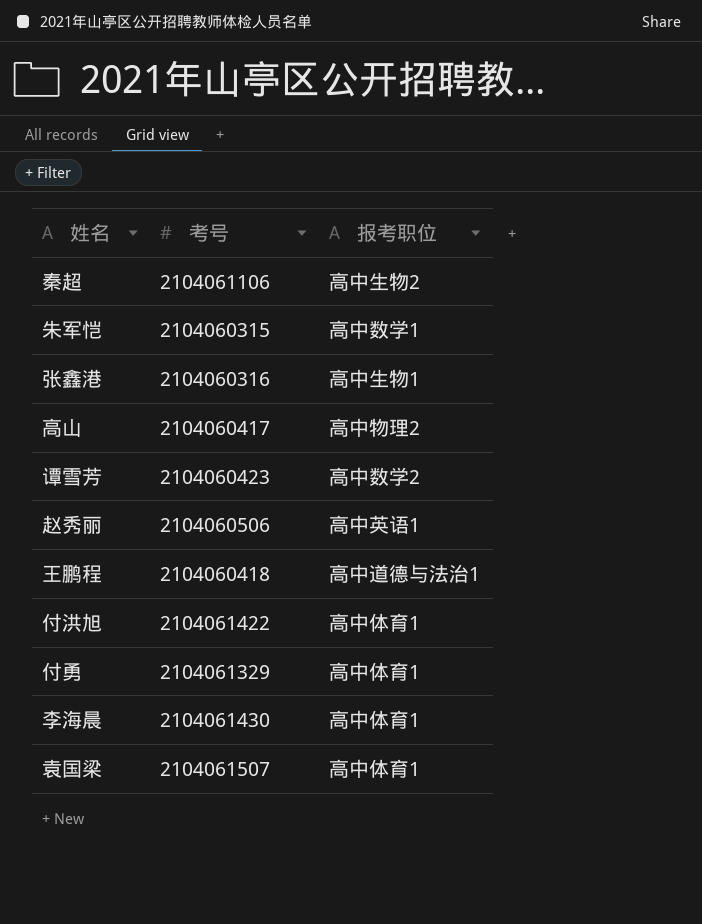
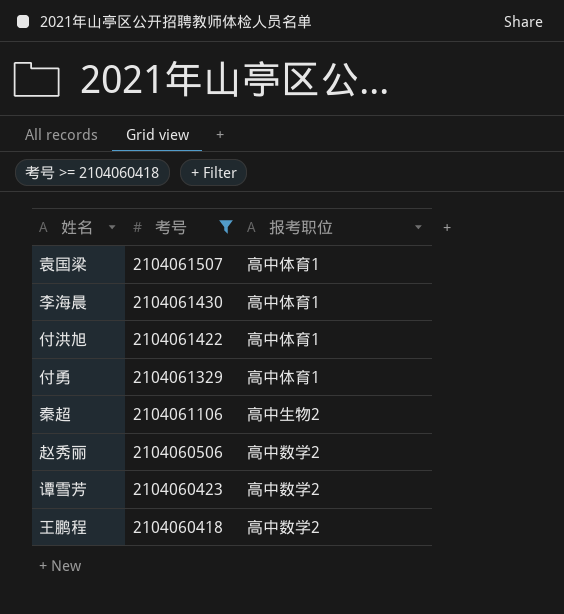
filter: none -> 考号 >= 2104060418
row order: none -> 考号 descending
赵秀丽 | 报考职位: 高中英语1 -> 高中数学2
王鹏程 | 报考职位: 高中道德与法治1 -> 高中数学2

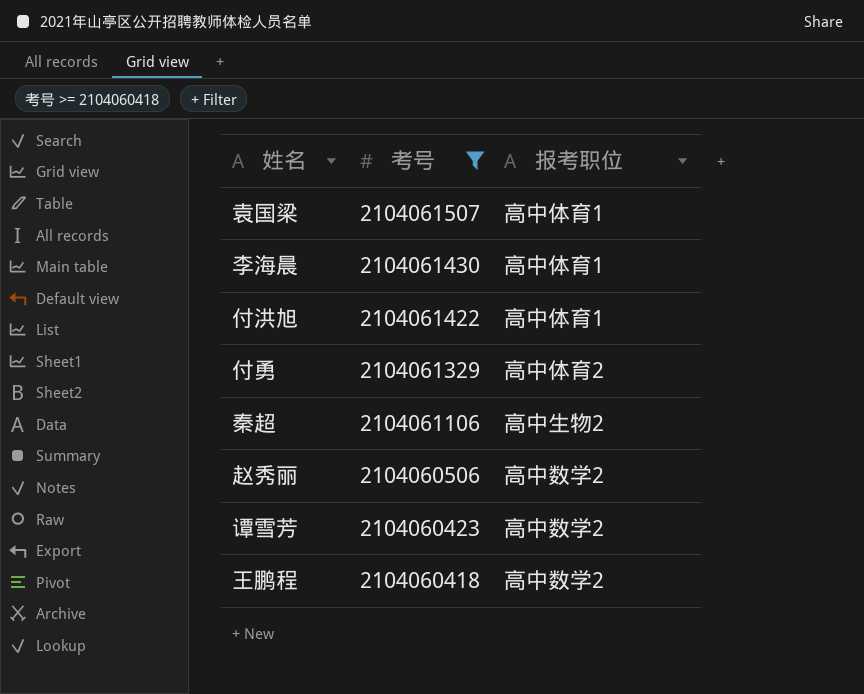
付勇 | 报考职位: 高中体育1 -> 高中体育2

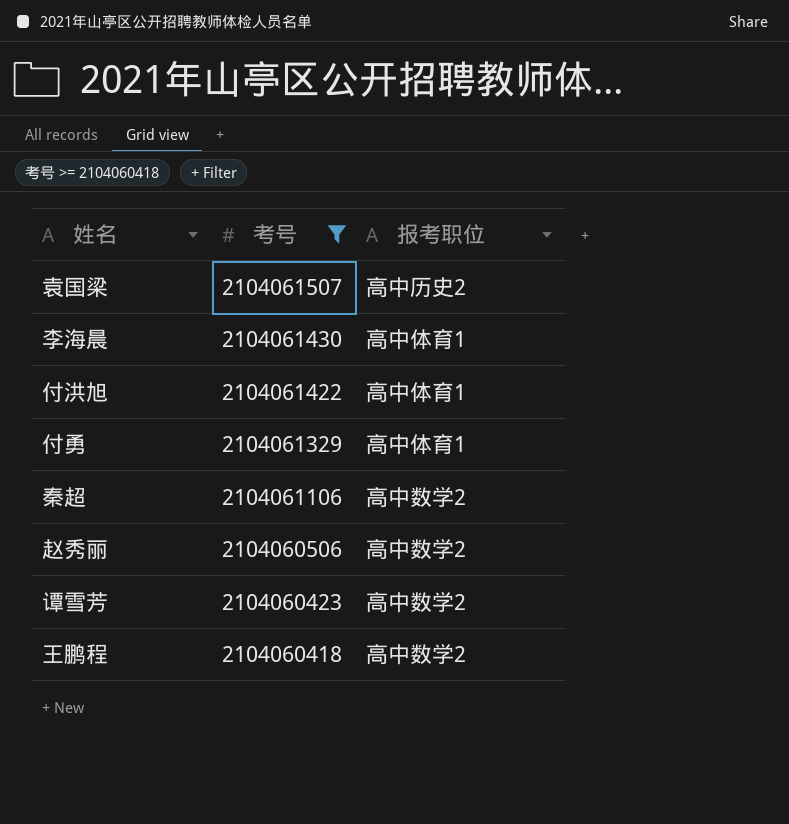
袁国梁 | 报考职位: 高中体育1 -> 高中历史2
付勇 | 报考职位: 高中体育2 -> 高中体育1
秦超 | 报考职位: 高中生物2 -> 高中数学2

